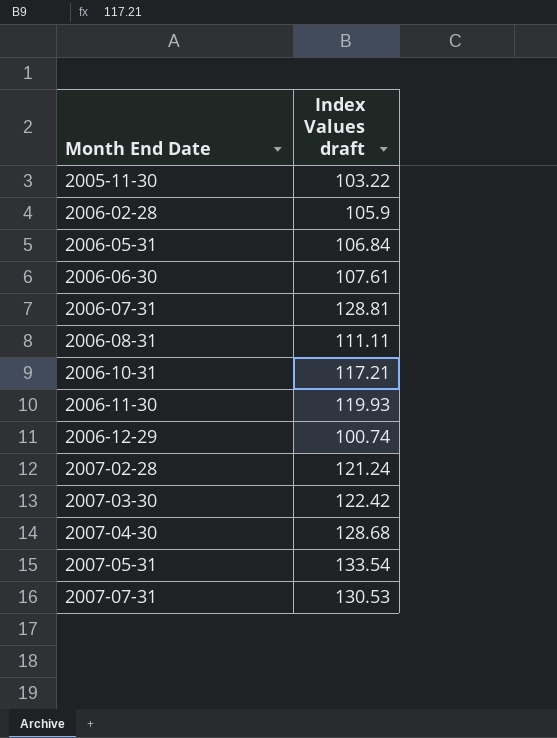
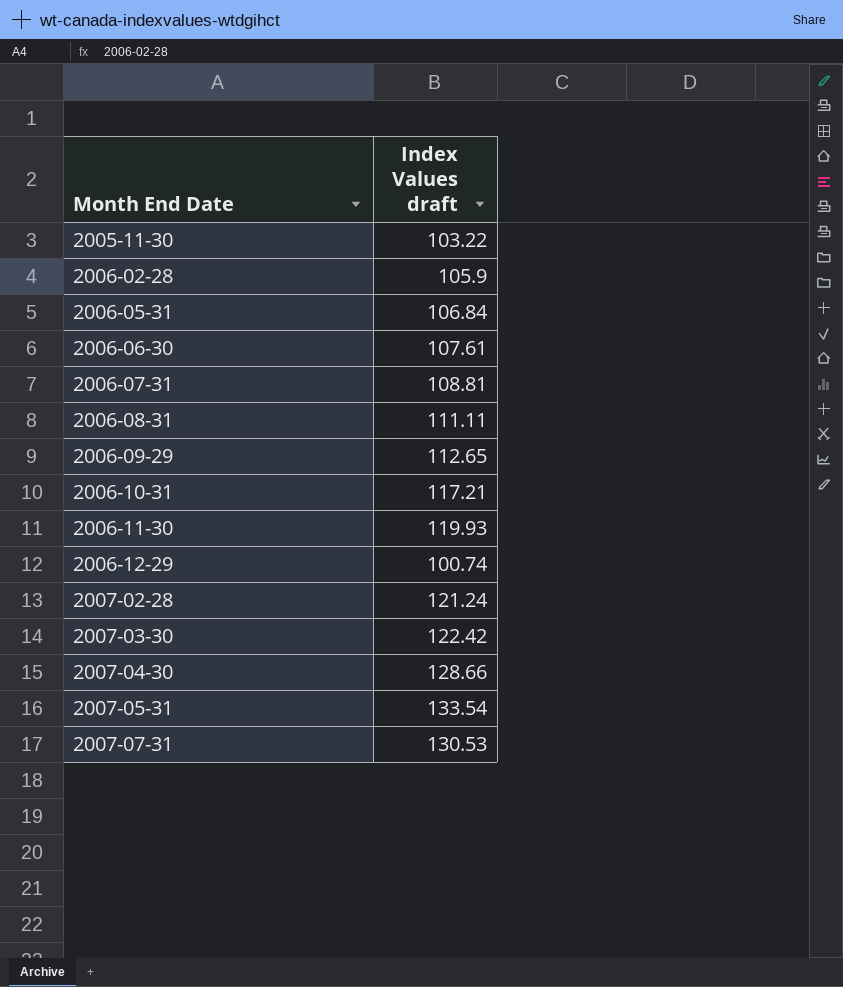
2006-07-31 | Index Values draft: 128.81 -> 108.81
row 2006-09-29: none -> 112.65
2007-04-30 | Index Values draft: 128.68 -> 128.66

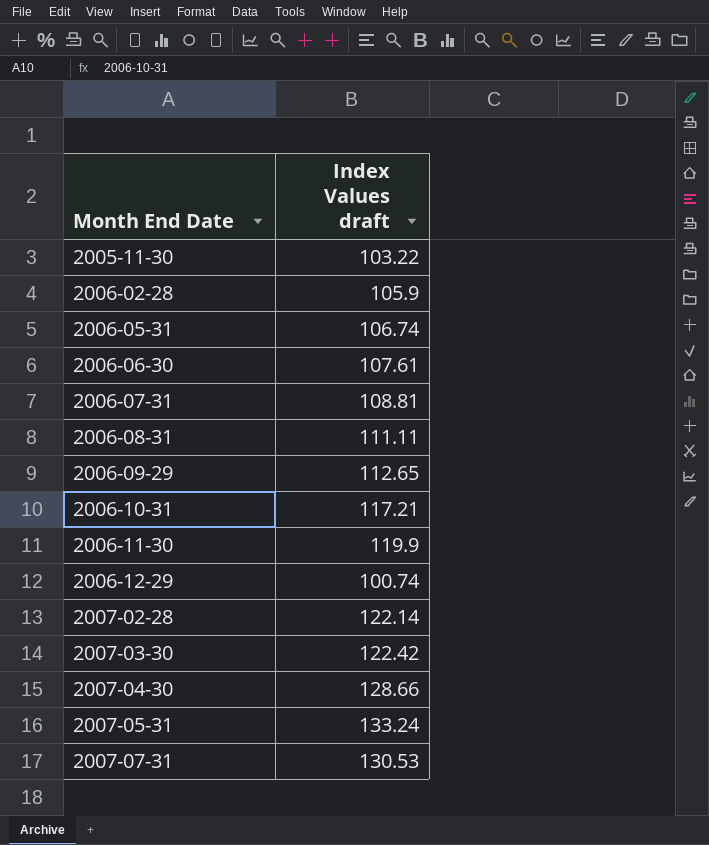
2006-05-31 | Index Values draft: 106.84 -> 106.74
2006-11-30 | Index Values draft: 119.93 -> 119.9
2007-02-28 | Index Values draft: 121.24 -> 122.14
2007-05-31 | Index Values draft: 133.54 -> 133.24

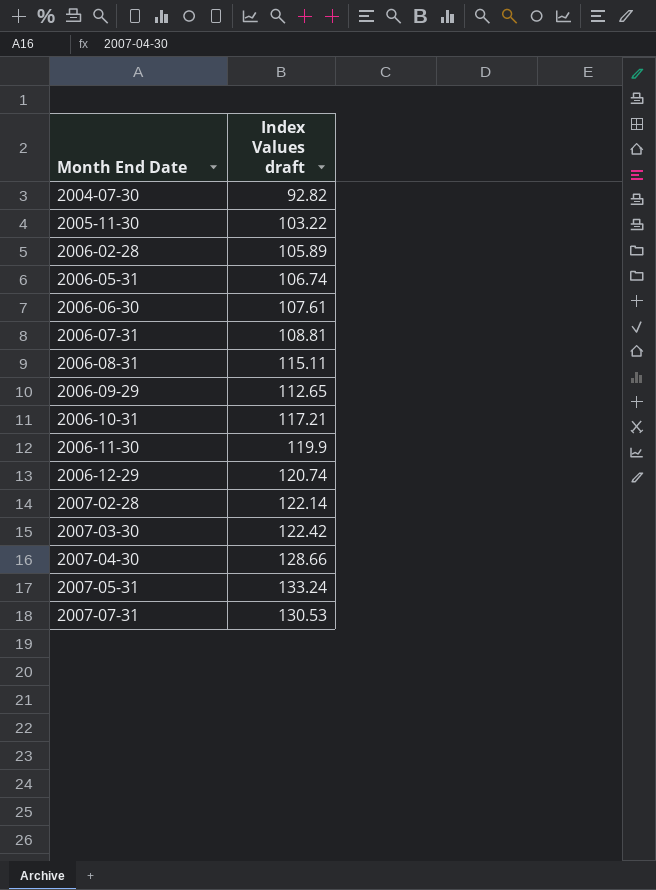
row 2004-07-30: none -> 92.82
2006-02-28 | Index Values draft: 105.9 -> 105.89
2006-08-31 | Index Values draft: 111.11 -> 115.11
2006-12-29 | Index Values draft: 100.74 -> 120.74

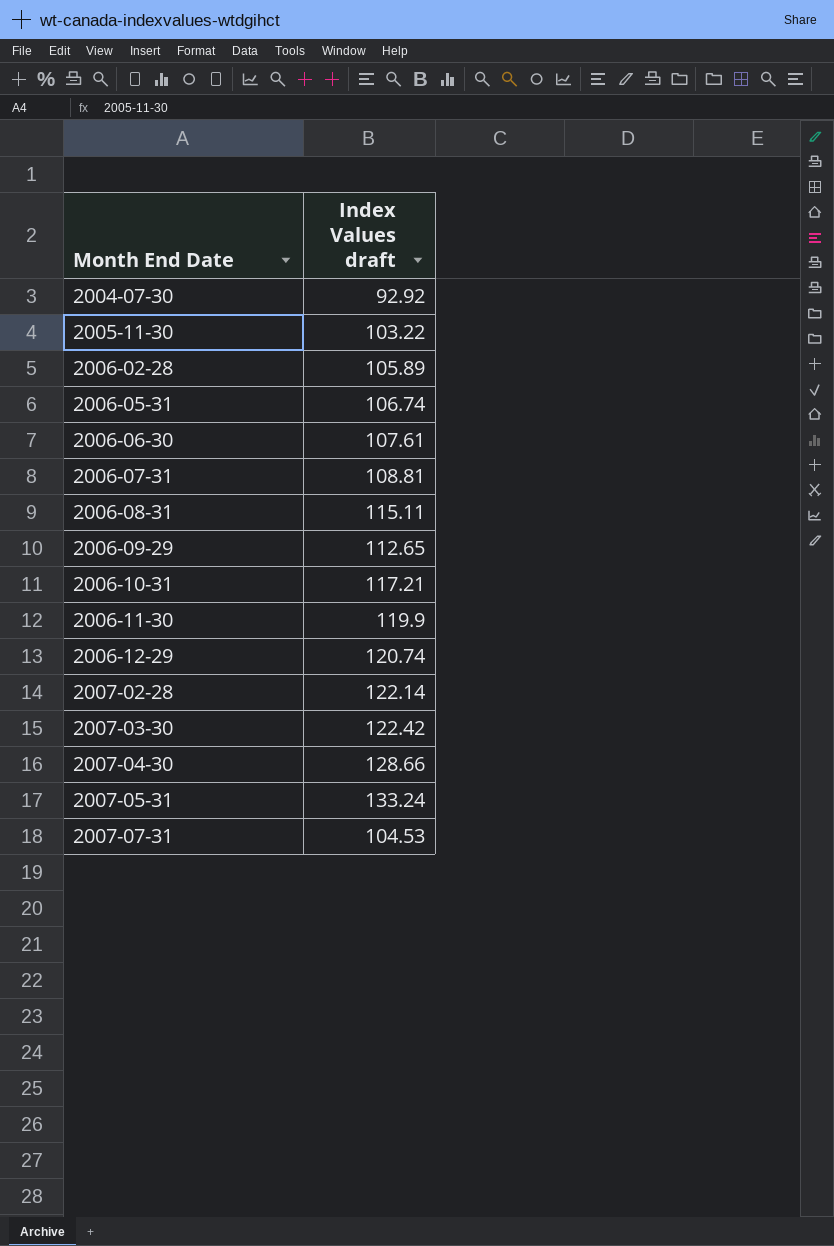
2004-07-30 | Index Values draft: 92.82 -> 92.92
2007-07-31 | Index Values draft: 130.53 -> 104.53

